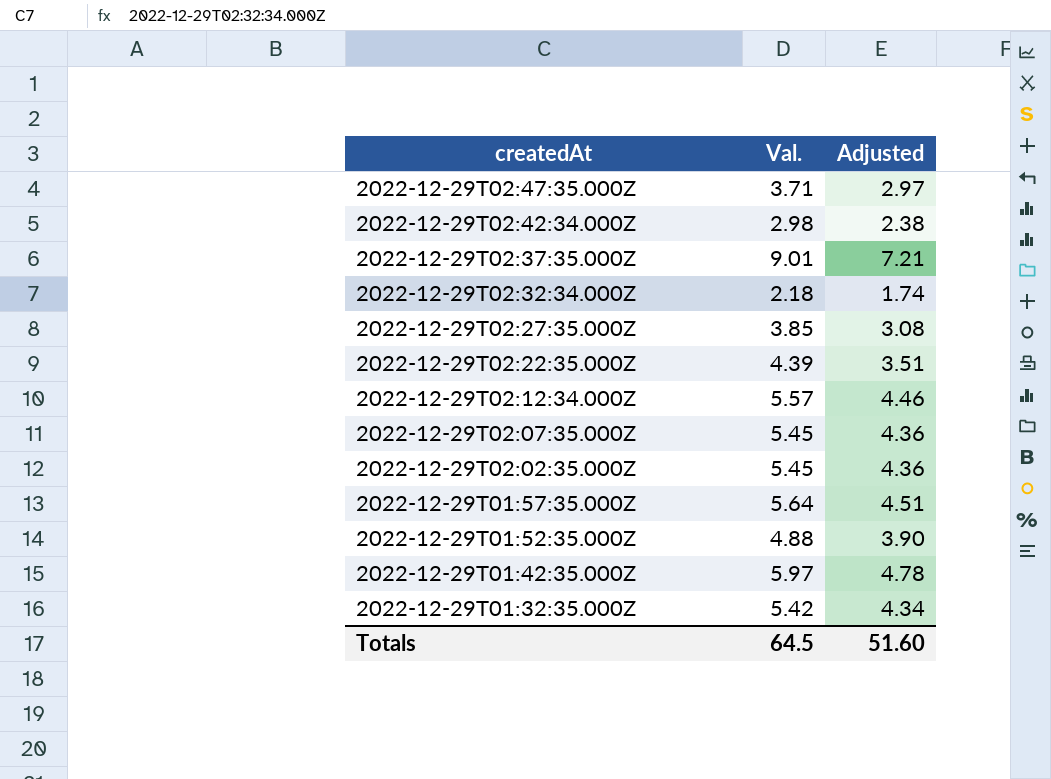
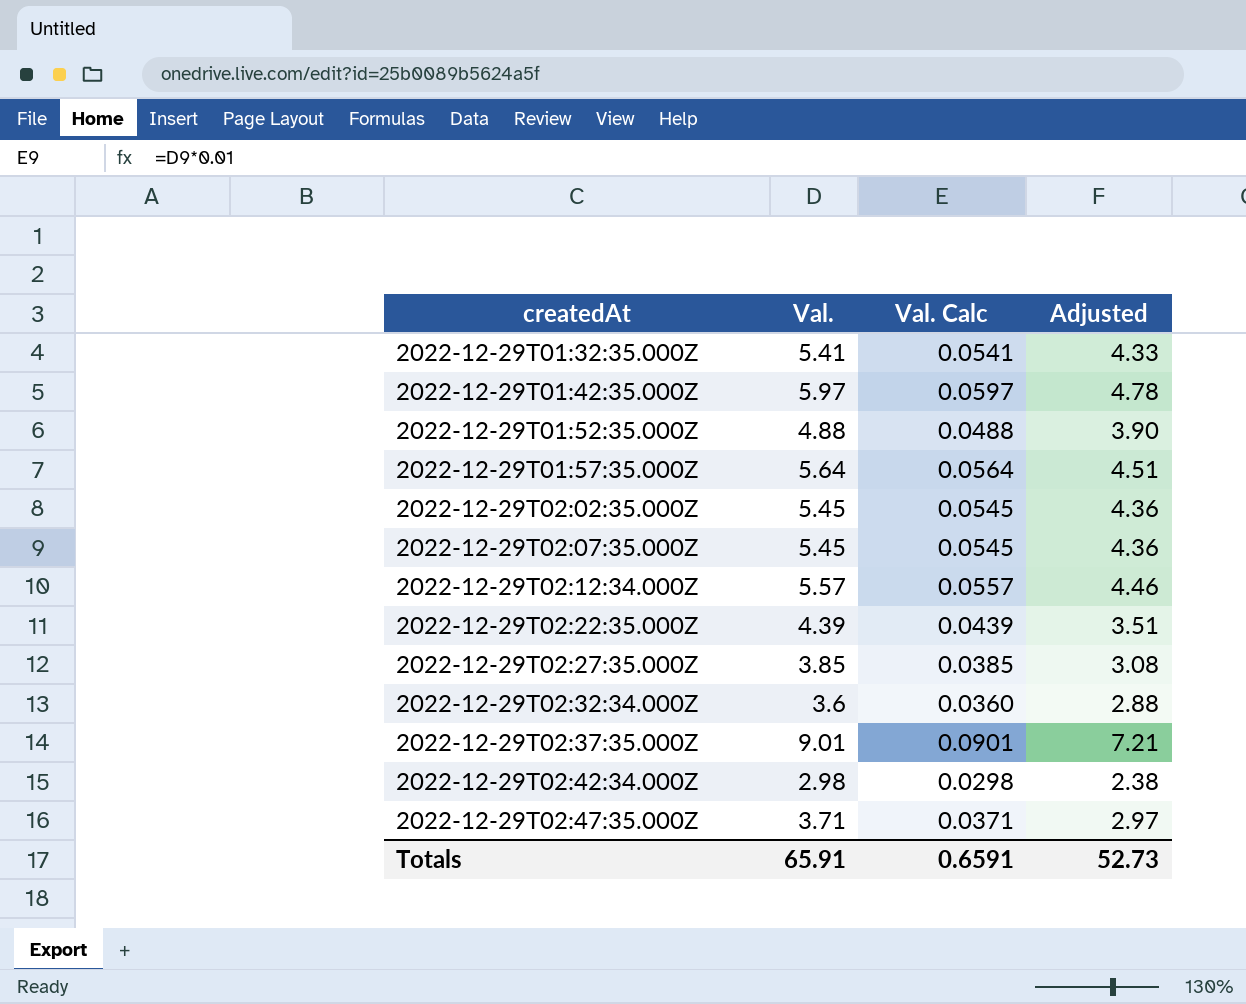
row order: createdAt descending -> createdAt ascending
column Val. Calc | formula: none -> [Val.] * 0.01
2022-12-29T01:32:35.000Z | Val.: 5.42 -> 5.41
2022-12-29T01:32:35.000Z | Adjusted: 4.34 -> 4.33
2022-12-29T02:32:34.000Z | Val.: 2.18 -> 3.6
2022-12-29T02:32:34.000Z | Adjusted: 1.74 -> 2.88
Totals | Val.: 64.5 -> 65.91
Totals | Adjusted: 51.60 -> 52.73

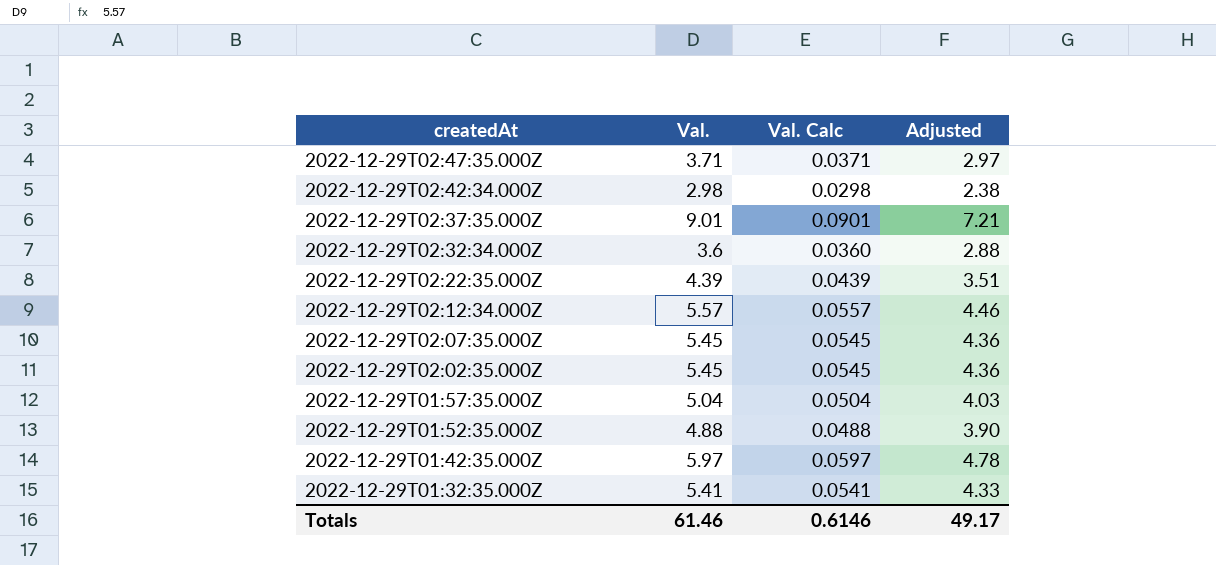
row order: createdAt ascending -> createdAt descending
row 2022-12-29T02:27:35.000Z: 3.85 | 0.0385 | 3.08 -> none
2022-12-29T01:57:35.000Z | Val.: 5.64 -> 5.04
2022-12-29T01:57:35.000Z | Val. Calc: 0.0564 -> 0.0504
2022-12-29T01:57:35.000Z | Adjusted: 4.51 -> 4.03
Totals | Val.: 65.91 -> 61.46
Totals | Val. Calc: 0.6591 -> 0.6146
Totals | Adjusted: 52.73 -> 49.17

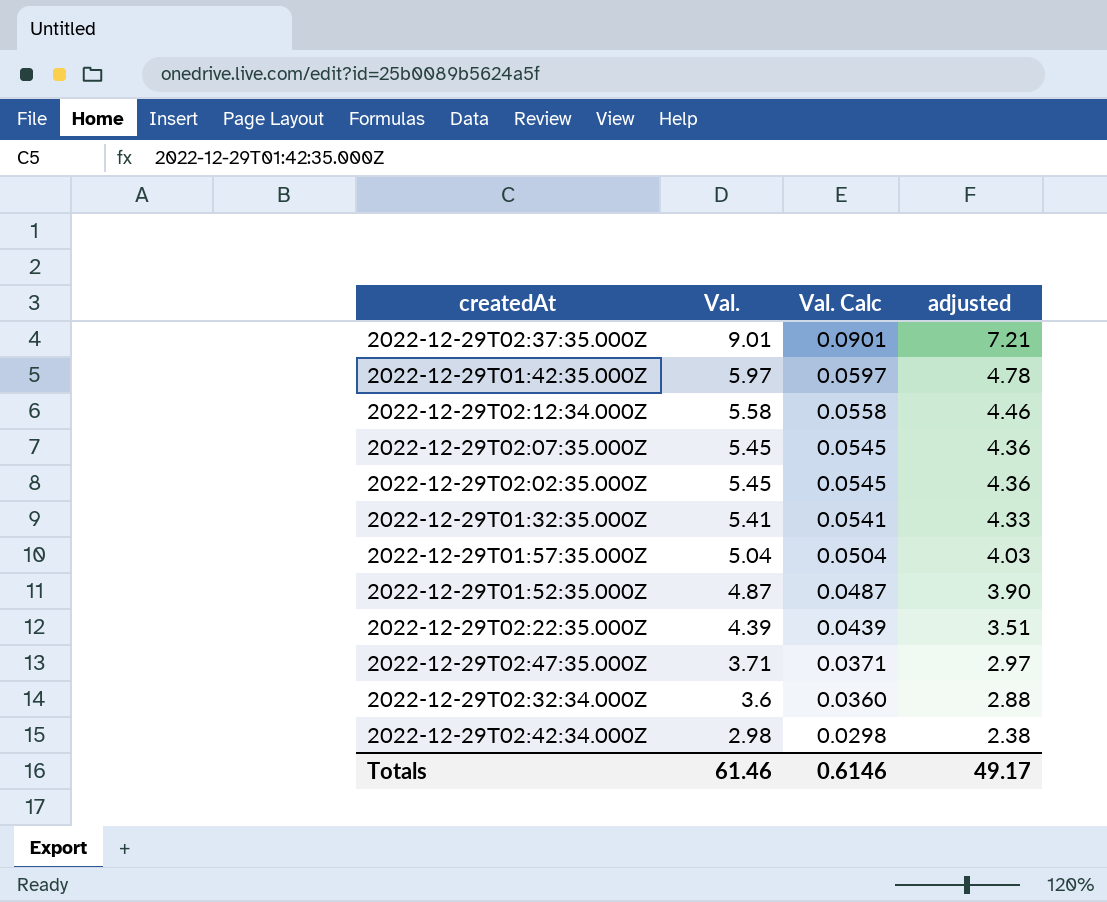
row order: createdAt descending -> Val. descending
column name: Adjusted -> adjusted
2022-12-29T02:12:34.000Z | Val.: 5.57 -> 5.58
2022-12-29T02:12:34.000Z | Val. Calc: 0.0557 -> 0.0558
2022-12-29T01:52:35.000Z | Val.: 4.88 -> 4.87
2022-12-29T01:52:35.000Z | Val. Calc: 0.0488 -> 0.0487

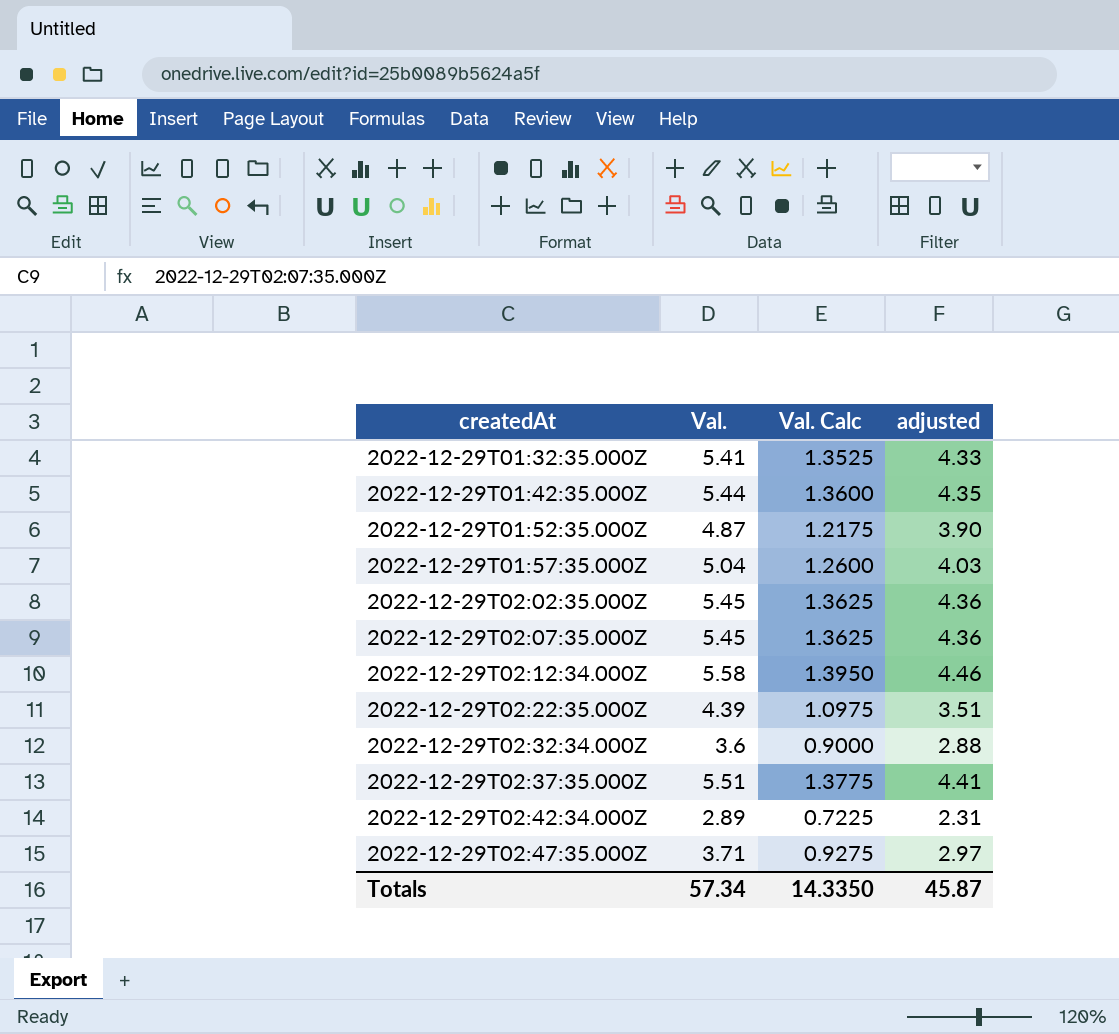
row order: Val. descending -> createdAt ascending
column Val. Calc | formula: [Val.] * 0.01 -> [Val.] * 0.25
2022-12-29T01:42:35.000Z | Val.: 5.97 -> 5.44
2022-12-29T01:42:35.000Z | adjusted: 4.78 -> 4.35
2022-12-29T02:37:35.000Z | Val.: 9.01 -> 5.51
2022-12-29T02:37:35.000Z | adjusted: 7.21 -> 4.41
2022-12-29T02:42:34.000Z | Val.: 2.98 -> 2.89
2022-12-29T02:42:34.000Z | adjusted: 2.38 -> 2.31
Totals | Val.: 61.46 -> 57.34
Totals | Val. Calc: 0.6146 -> 14.3350
Totals | adjusted: 49.17 -> 45.87

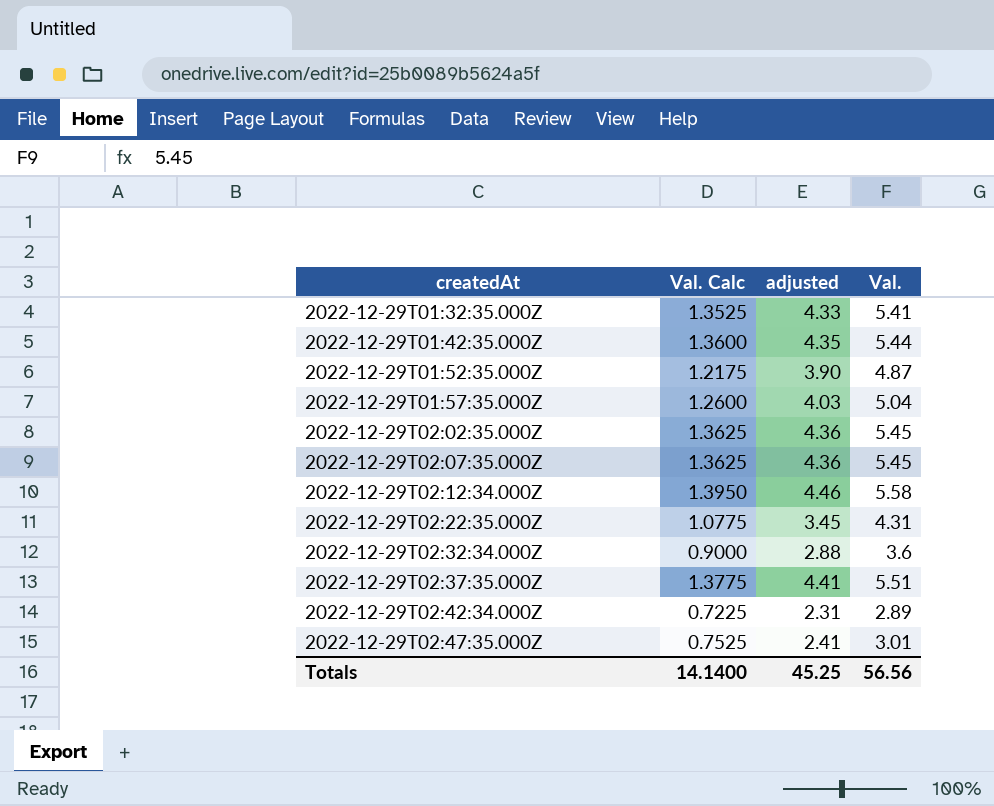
column Val. | position: 2 -> 4
2022-12-29T02:22:35.000Z | Val. Calc: 1.0975 -> 1.0775
2022-12-29T02:22:35.000Z | adjusted: 3.51 -> 3.45
2022-12-29T02:22:35.000Z | Val.: 4.39 -> 4.31
2022-12-29T02:47:35.000Z | Val. Calc: 0.9275 -> 0.7525
2022-12-29T02:47:35.000Z | adjusted: 2.97 -> 2.41
2022-12-29T02:47:35.000Z | Val.: 3.71 -> 3.01
Totals | Val. Calc: 14.3350 -> 14.1400
Totals | adjusted: 45.87 -> 45.25
Totals | Val.: 57.34 -> 56.56

